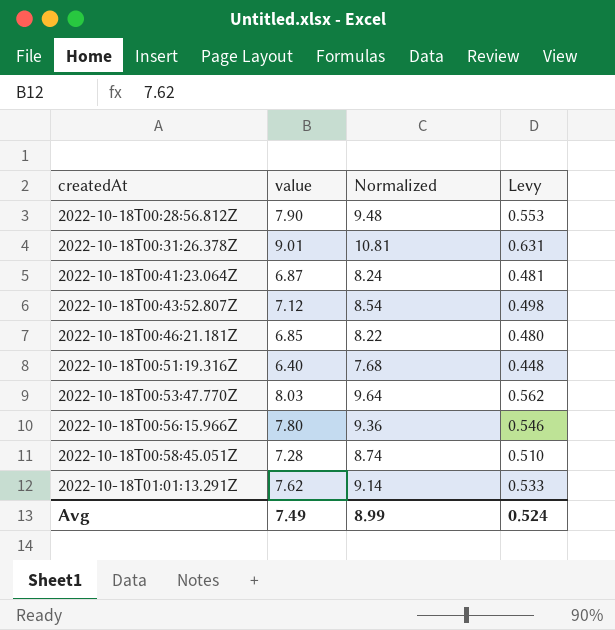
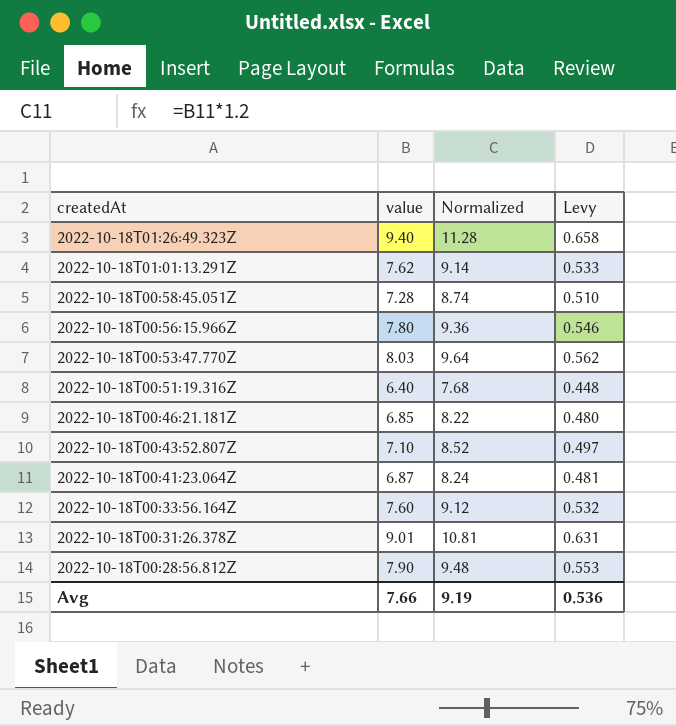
row order: createdAt ascending -> createdAt descending
row 2022-10-18T01:26:49.323Z: none -> 9.40 | 11.28 | 0.658
2022-10-18T00:43:52.807Z | value: 7.12 -> 7.10
2022-10-18T00:43:52.807Z | Normalized: 8.54 -> 8.52
2022-10-18T00:43:52.807Z | Levy: 0.498 -> 0.497
row 2022-10-18T00:33:56.164Z: none -> 7.60 | 9.12 | 0.532
Avg | value: 7.49 -> 7.66
Avg | Normalized: 8.99 -> 9.19
Avg | Levy: 0.524 -> 0.536

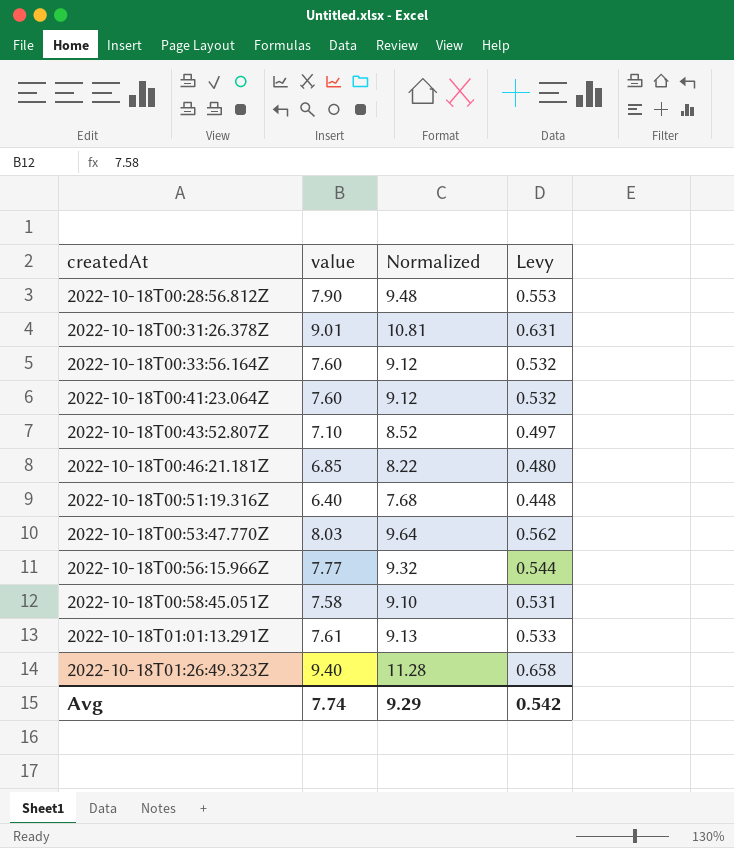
row order: createdAt descending -> createdAt ascending
2022-10-18T00:41:23.064Z | value: 6.87 -> 7.60
2022-10-18T00:41:23.064Z | Normalized: 8.24 -> 9.12
2022-10-18T00:41:23.064Z | Levy: 0.481 -> 0.532
2022-10-18T00:56:15.966Z | value: 7.80 -> 7.77
2022-10-18T00:56:15.966Z | Normalized: 9.36 -> 9.32
2022-10-18T00:56:15.966Z | Levy: 0.546 -> 0.544
2022-10-18T00:58:45.051Z | value: 7.28 -> 7.58
2022-10-18T00:58:45.051Z | Normalized: 8.74 -> 9.10
2022-10-18T00:58:45.051Z | Levy: 0.510 -> 0.531
2022-10-18T01:01:13.291Z | value: 7.62 -> 7.61
2022-10-18T01:01:13.291Z | Normalized: 9.14 -> 9.13
Avg | value: 7.66 -> 7.74
Avg | Normalized: 9.19 -> 9.29
Avg | Levy: 0.536 -> 0.542

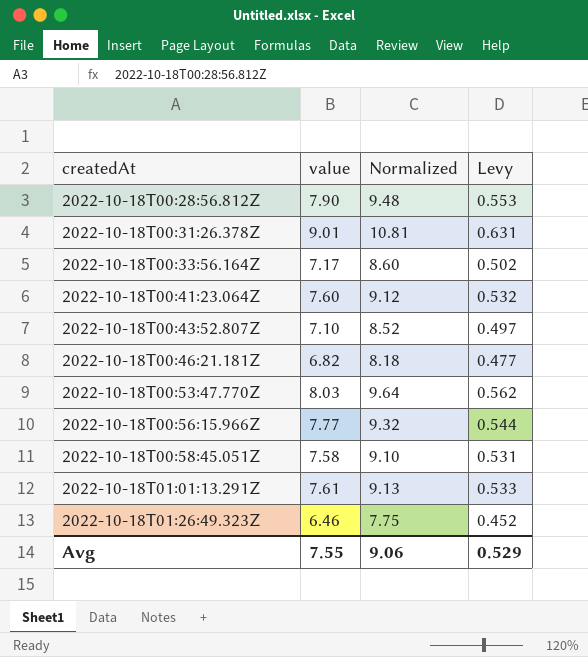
row 2022-10-18T00:51:19.316Z: 6.40 | 7.68 | 0.448 -> none
2022-10-18T00:33:56.164Z | value: 7.60 -> 7.17
2022-10-18T00:33:56.164Z | Normalized: 9.12 -> 8.60
2022-10-18T00:33:56.164Z | Levy: 0.532 -> 0.502
2022-10-18T00:46:21.181Z | value: 6.85 -> 6.82
2022-10-18T00:46:21.181Z | Normalized: 8.22 -> 8.18
2022-10-18T00:46:21.181Z | Levy: 0.480 -> 0.477
2022-10-18T01:26:49.323Z | value: 9.40 -> 6.46
2022-10-18T01:26:49.323Z | Normalized: 11.28 -> 7.75
2022-10-18T01:26:49.323Z | Levy: 0.658 -> 0.452
Avg | value: 7.74 -> 7.55
Avg | Normalized: 9.29 -> 9.06
Avg | Levy: 0.542 -> 0.529

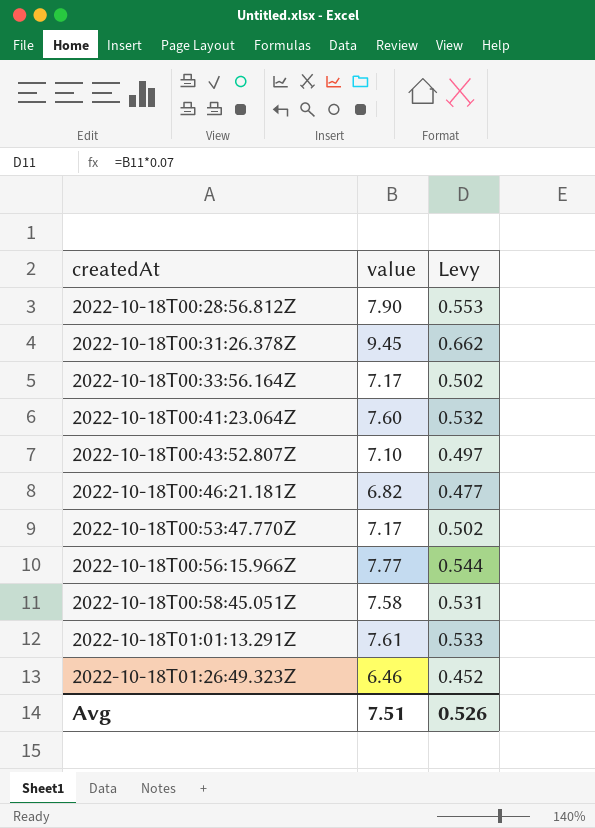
column Normalized | formula: [value] * 1.2 -> none
2022-10-18T00:31:26.378Z | value: 9.01 -> 9.45
2022-10-18T00:31:26.378Z | Levy: 0.631 -> 0.662
2022-10-18T00:53:47.770Z | value: 8.03 -> 7.17
2022-10-18T00:53:47.770Z | Levy: 0.562 -> 0.502
Avg | value: 7.55 -> 7.51
Avg | Levy: 0.529 -> 0.526

